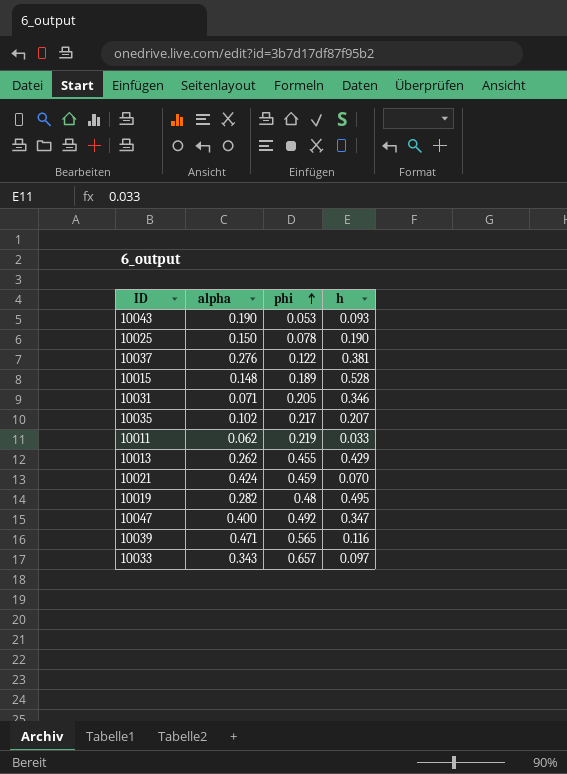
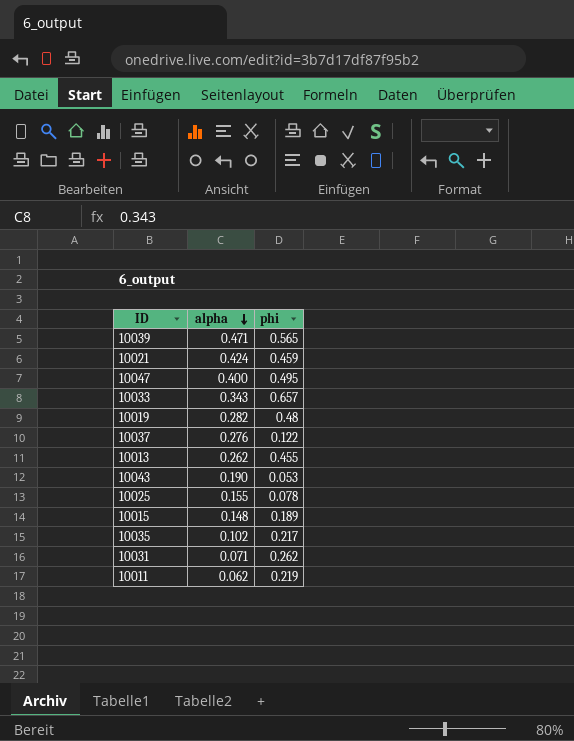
row order: phi ascending -> alpha descending
column h | position: 4 -> none
10047 | phi: 0.492 -> 0.495
10025 | alpha: 0.150 -> 0.155
10031 | phi: 0.205 -> 0.262

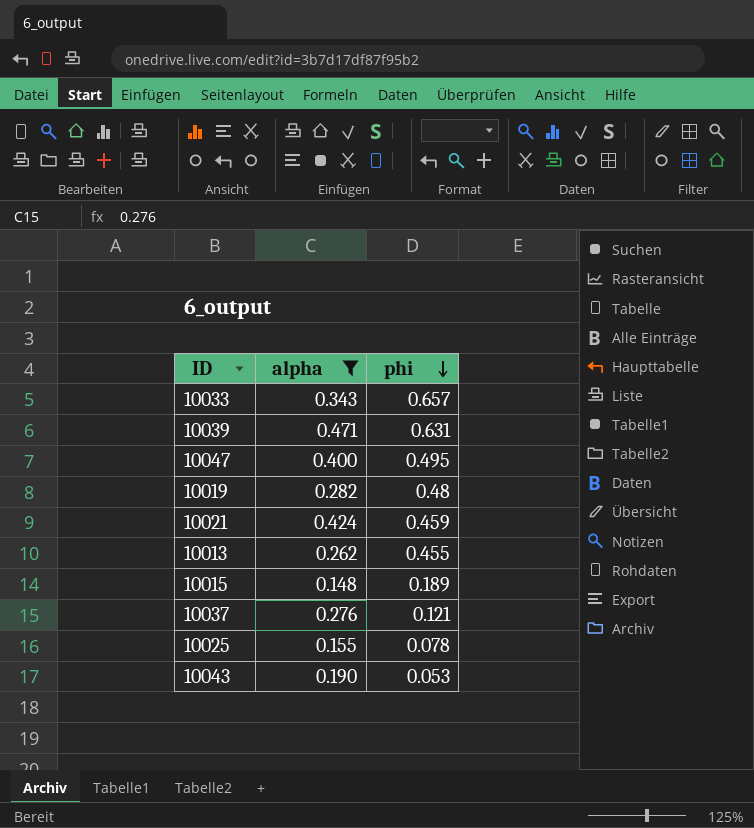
filter: none -> alpha >= 0.148
row order: alpha descending -> phi descending
10039 | phi: 0.565 -> 0.631
10037 | phi: 0.122 -> 0.121

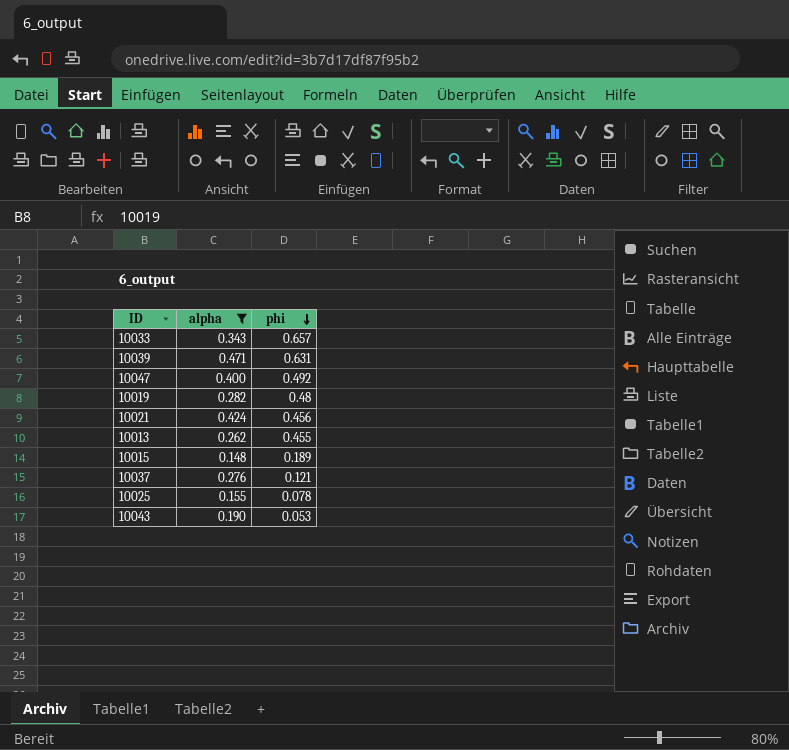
10047 | phi: 0.495 -> 0.492
10021 | phi: 0.459 -> 0.456

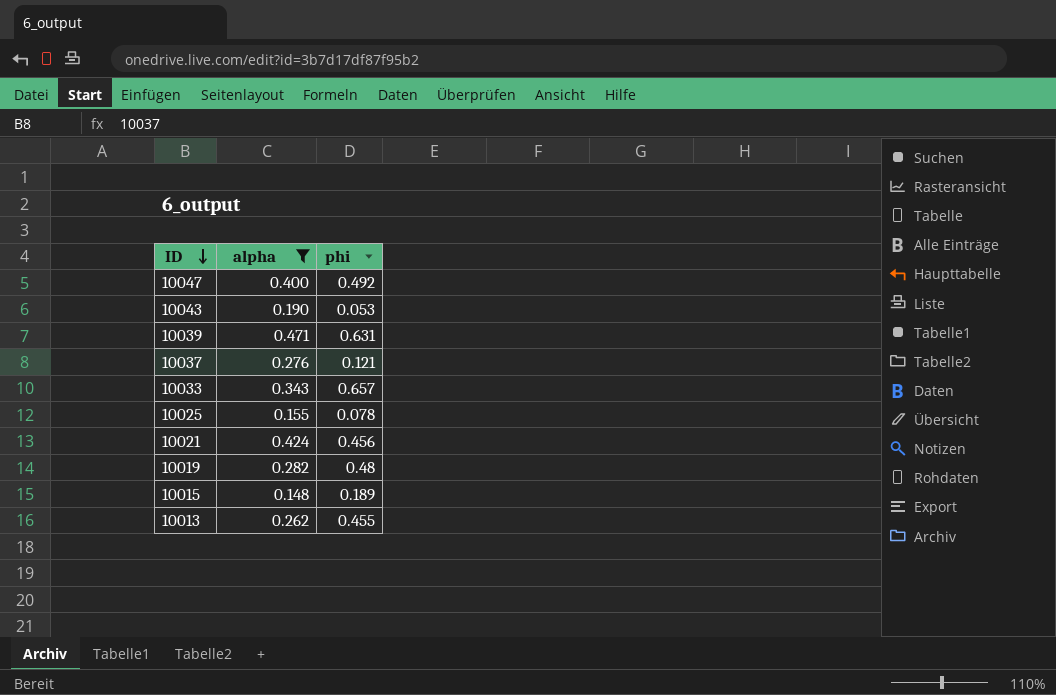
row order: phi descending -> ID descending

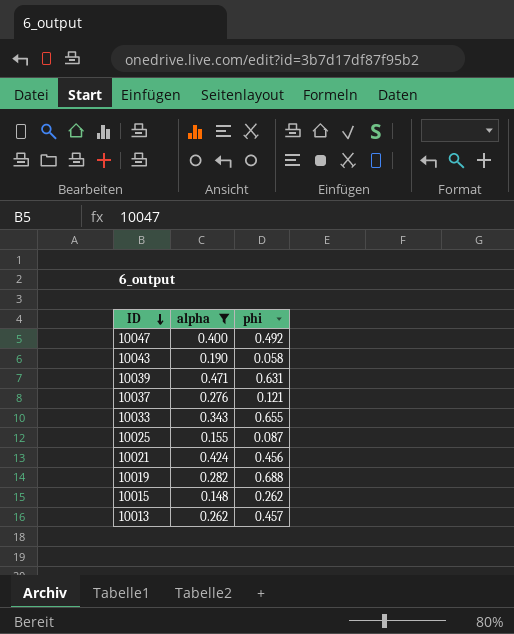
10043 | phi: 0.053 -> 0.058
10033 | phi: 0.657 -> 0.655
10025 | phi: 0.078 -> 0.087
10019 | phi: 0.48 -> 0.688
10015 | phi: 0.189 -> 0.262
10013 | phi: 0.455 -> 0.457

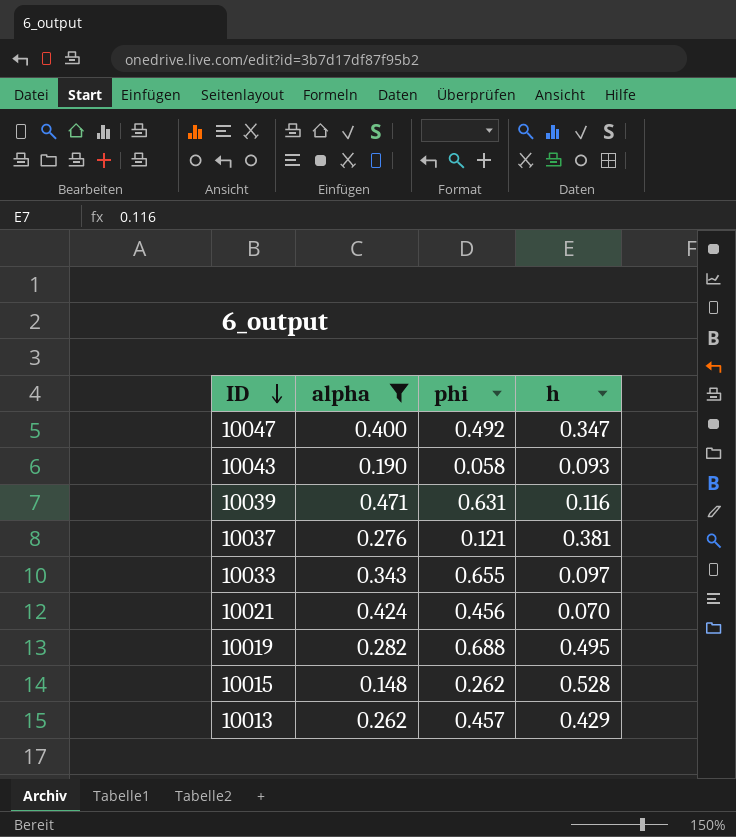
column h | position: none -> 4
row 10025: 0.155 | 0.087 -> none

